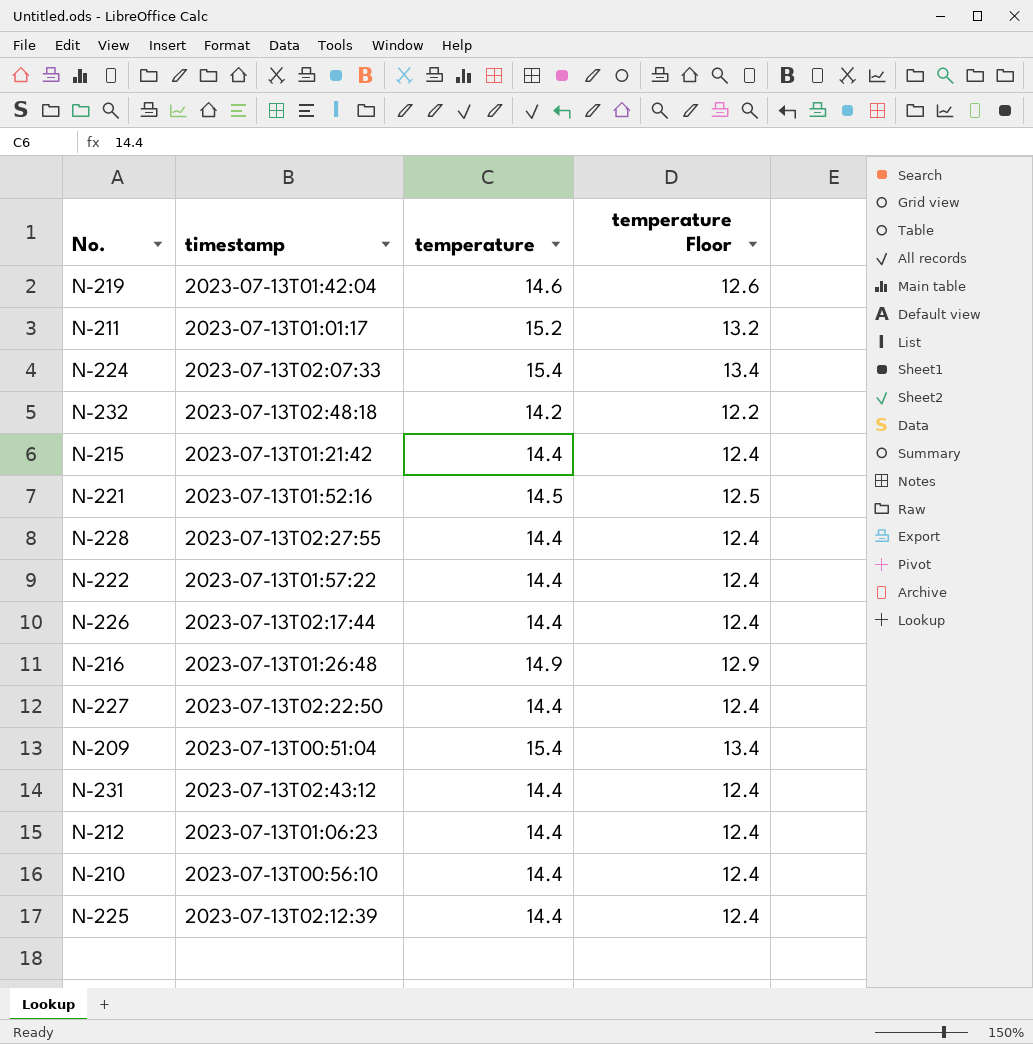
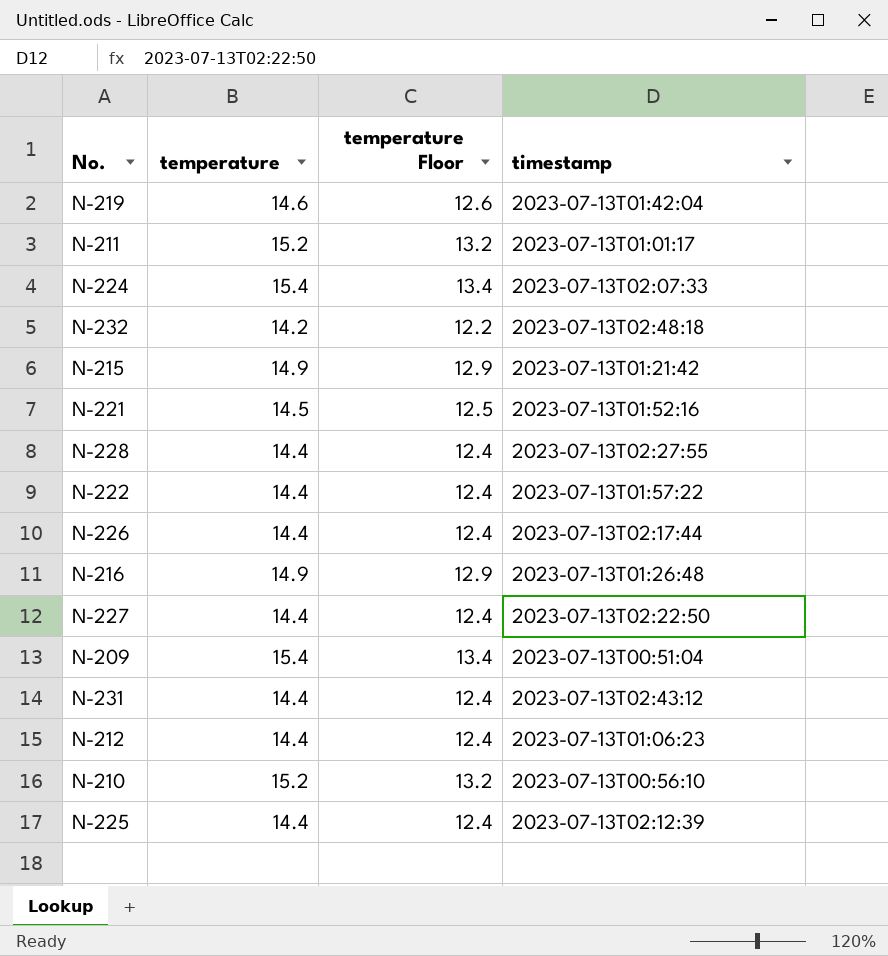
column timestamp | position: 2 -> 4
N-215 | temperature: 14.4 -> 14.9
N-215 | temperature Floor: 12.4 -> 12.9
N-210 | temperature: 14.4 -> 15.2
N-210 | temperature Floor: 12.4 -> 13.2

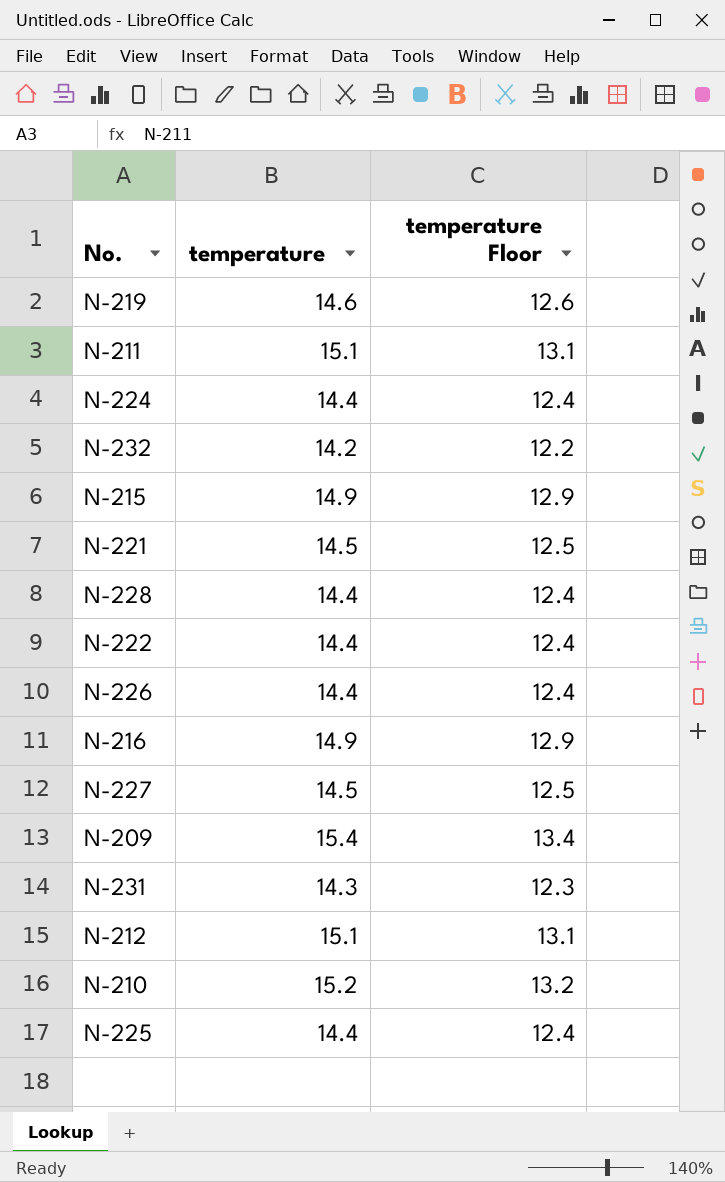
column timestamp | position: 4 -> none
N-211 | temperature: 15.2 -> 15.1
N-211 | temperature Floor: 13.2 -> 13.1
N-224 | temperature: 15.4 -> 14.4
N-224 | temperature Floor: 13.4 -> 12.4
N-227 | temperature: 14.4 -> 14.5
N-227 | temperature Floor: 12.4 -> 12.5
N-231 | temperature: 14.4 -> 14.3
N-231 | temperature Floor: 12.4 -> 12.3
N-212 | temperature: 14.4 -> 15.1
N-212 | temperature Floor: 12.4 -> 13.1

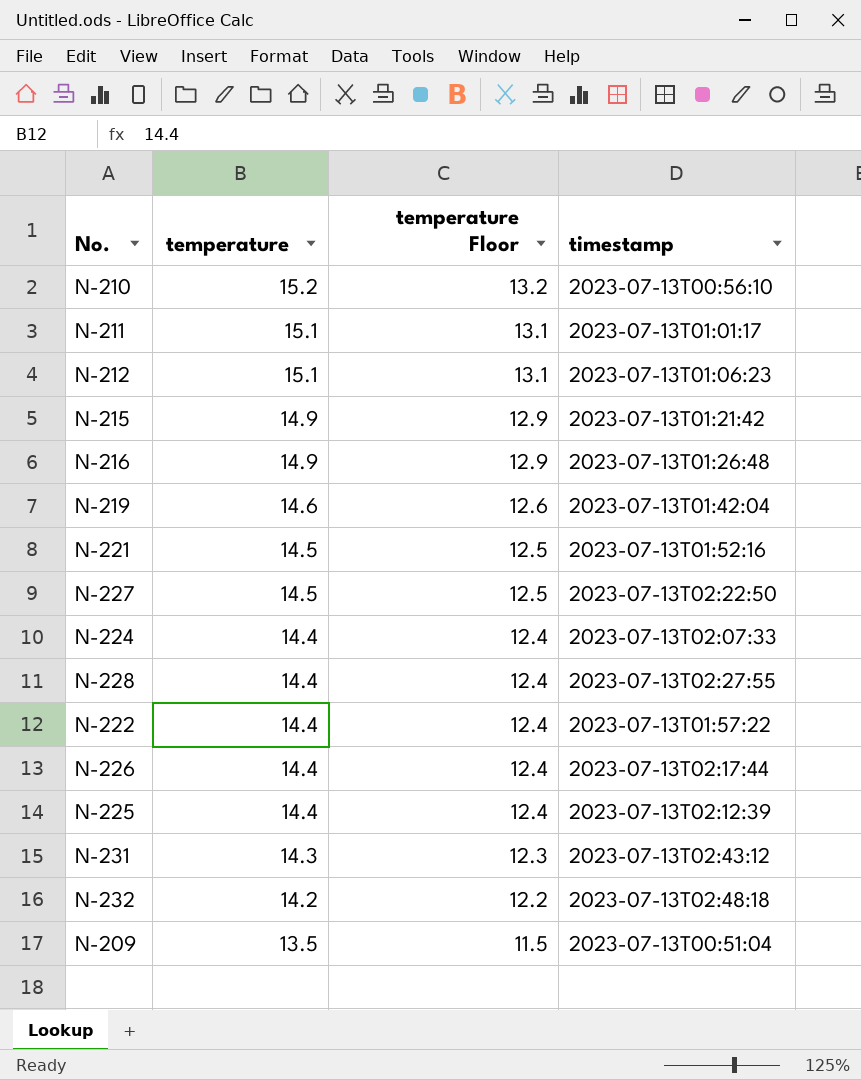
row order: none -> temperature descending
column timestamp | position: none -> 4
N-209 | temperature: 15.4 -> 13.5
N-209 | temperature Floor: 13.4 -> 11.5

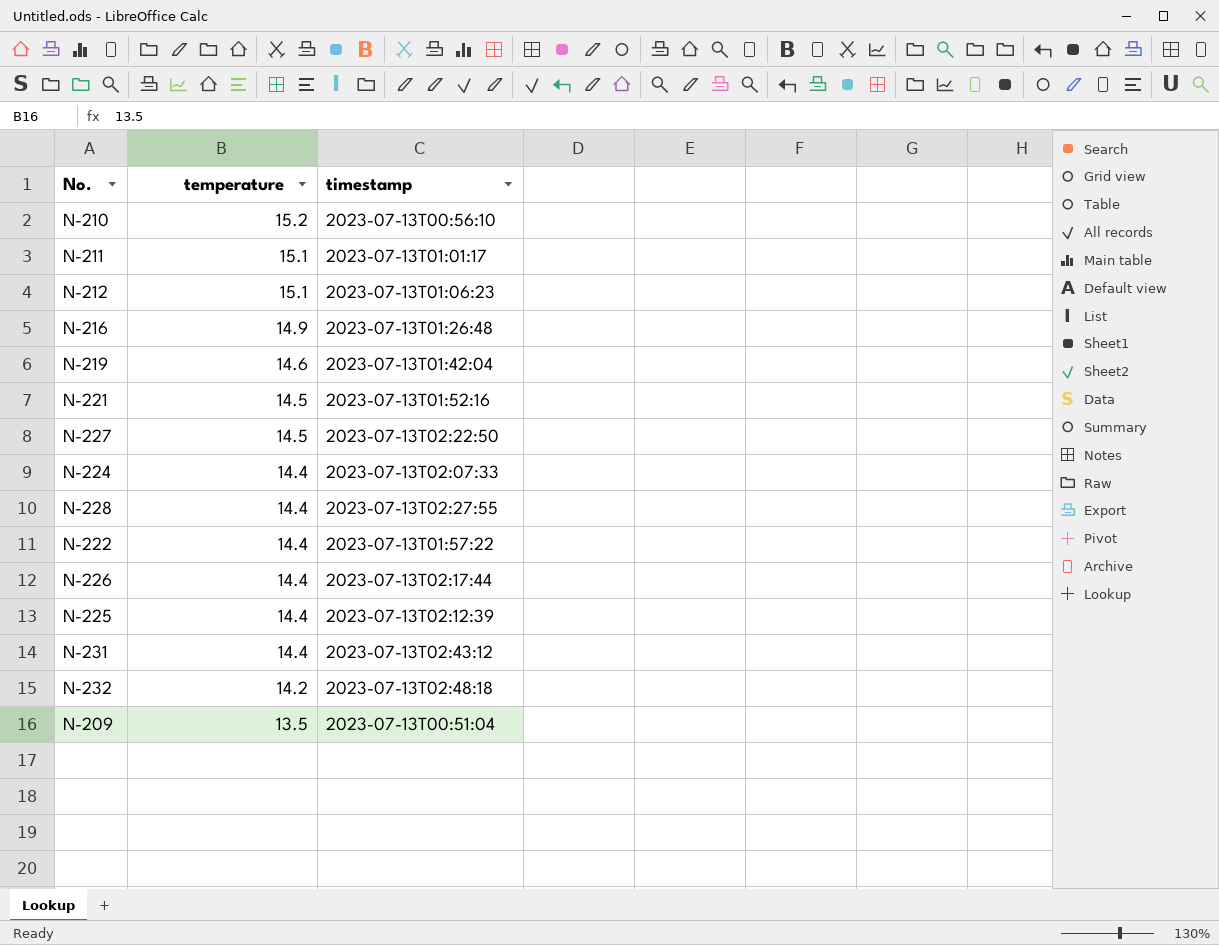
column temperature Floor | formula: [temperature] - 2 -> none
row N-215: 14.9 | 12.9 | 2023-07-13T01:21:42 -> none
N-231 | temperature: 14.3 -> 14.4

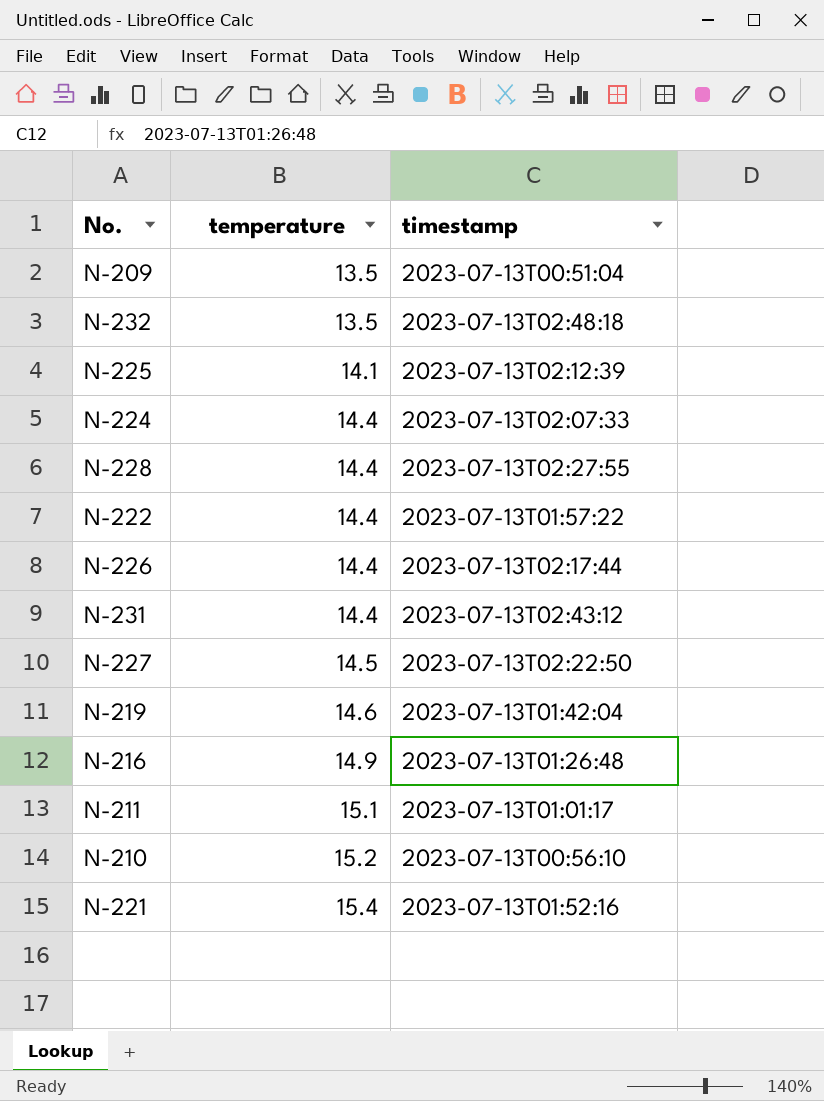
row order: temperature descending -> temperature ascending
row N-212: 15.1 | 2023-07-13T01:06:23 -> none
N-232 | temperature: 14.2 -> 13.5
N-225 | temperature: 14.4 -> 14.1
N-221 | temperature: 14.5 -> 15.4

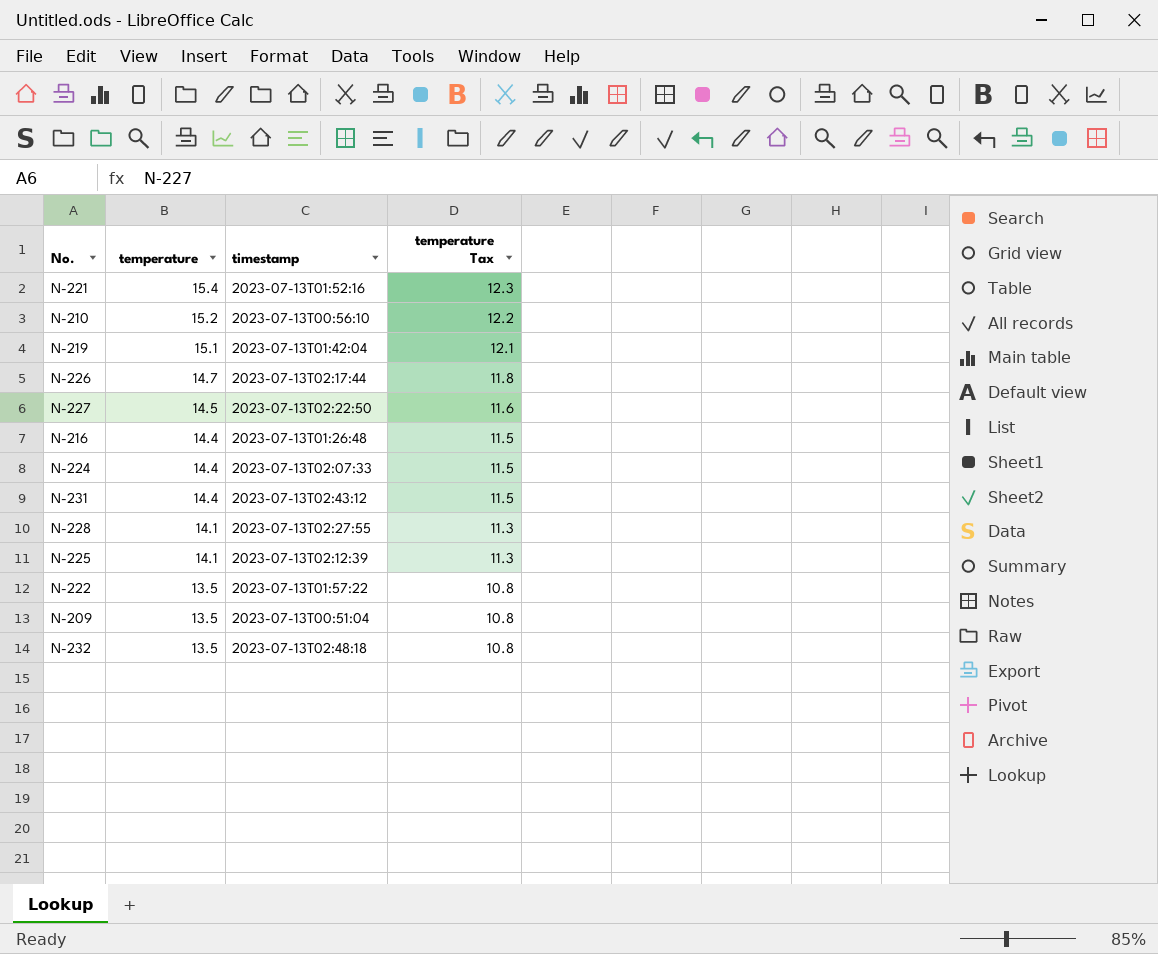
row order: temperature ascending -> temperature descending
column temperature Tax | formula: none -> [temperature] * 0.8
row N-211: 15.1 | 2023-07-13T01:01:17 -> none
N-219 | temperature: 14.6 -> 15.1
N-226 | temperature: 14.4 -> 14.7
N-216 | temperature: 14.9 -> 14.4
N-228 | temperature: 14.4 -> 14.1
N-222 | temperature: 14.4 -> 13.5

